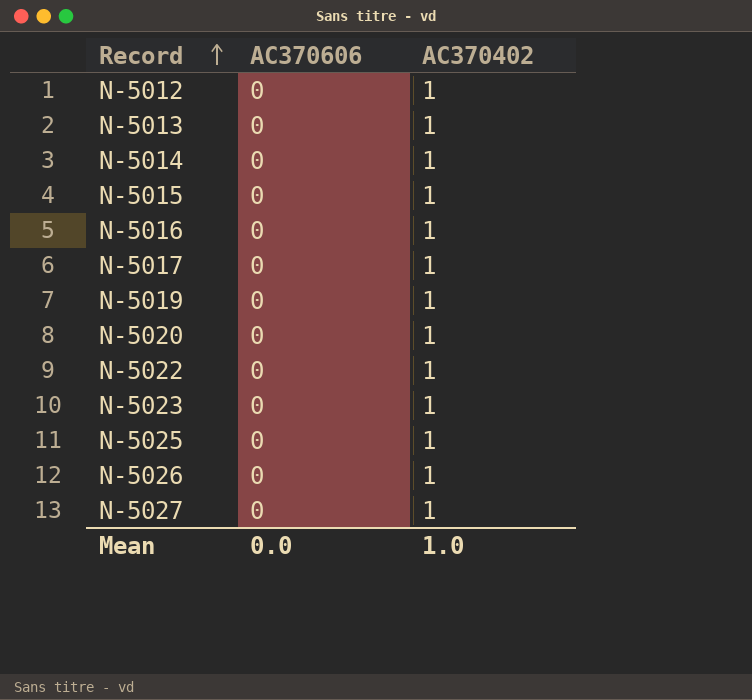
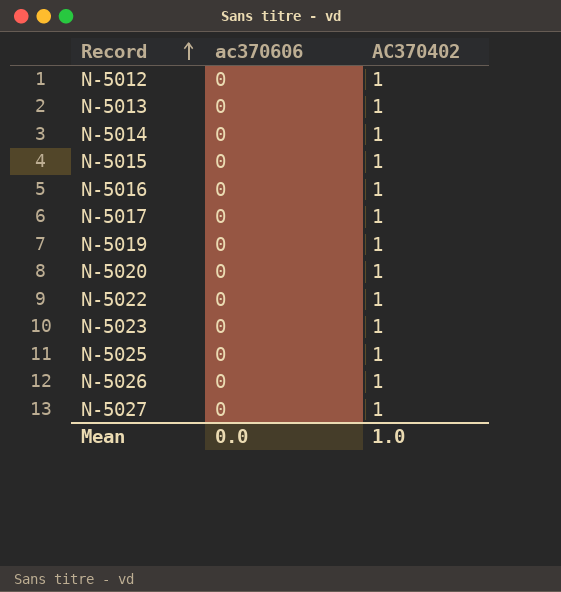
column name: AC370606 -> ac370606

